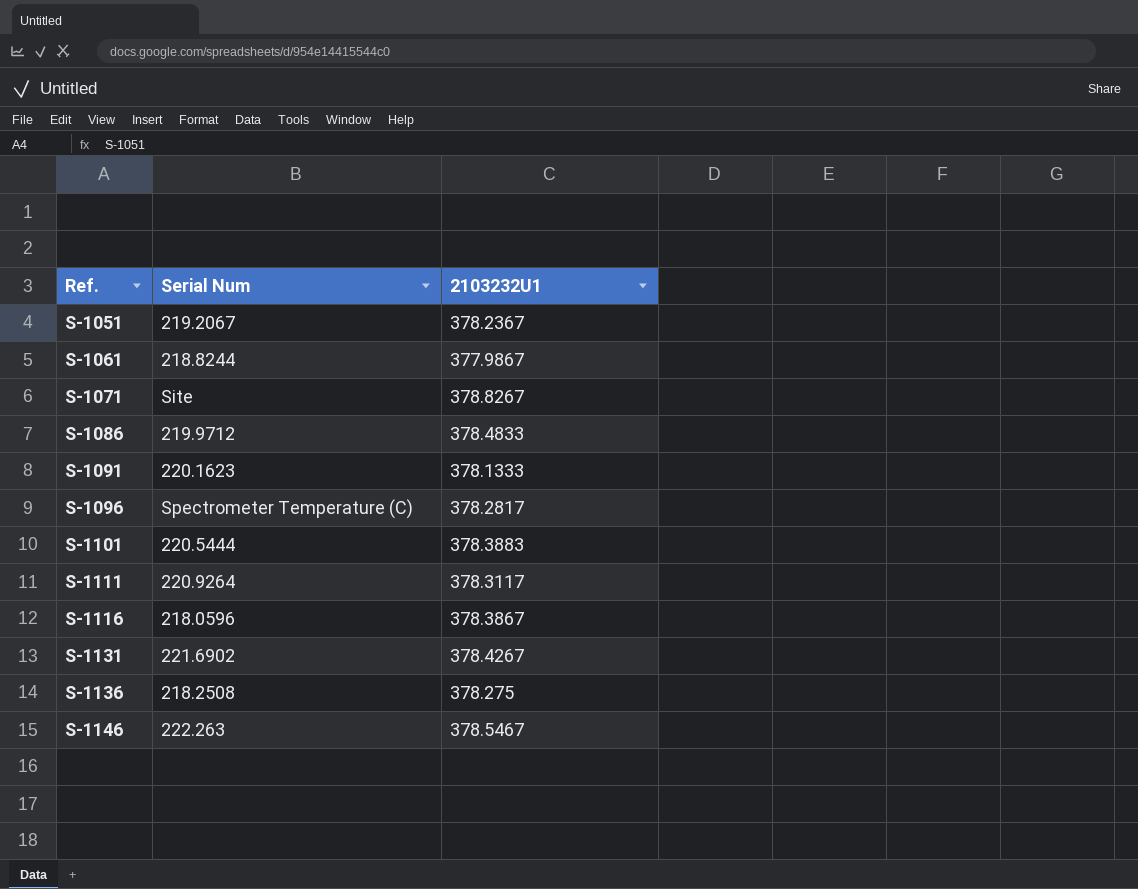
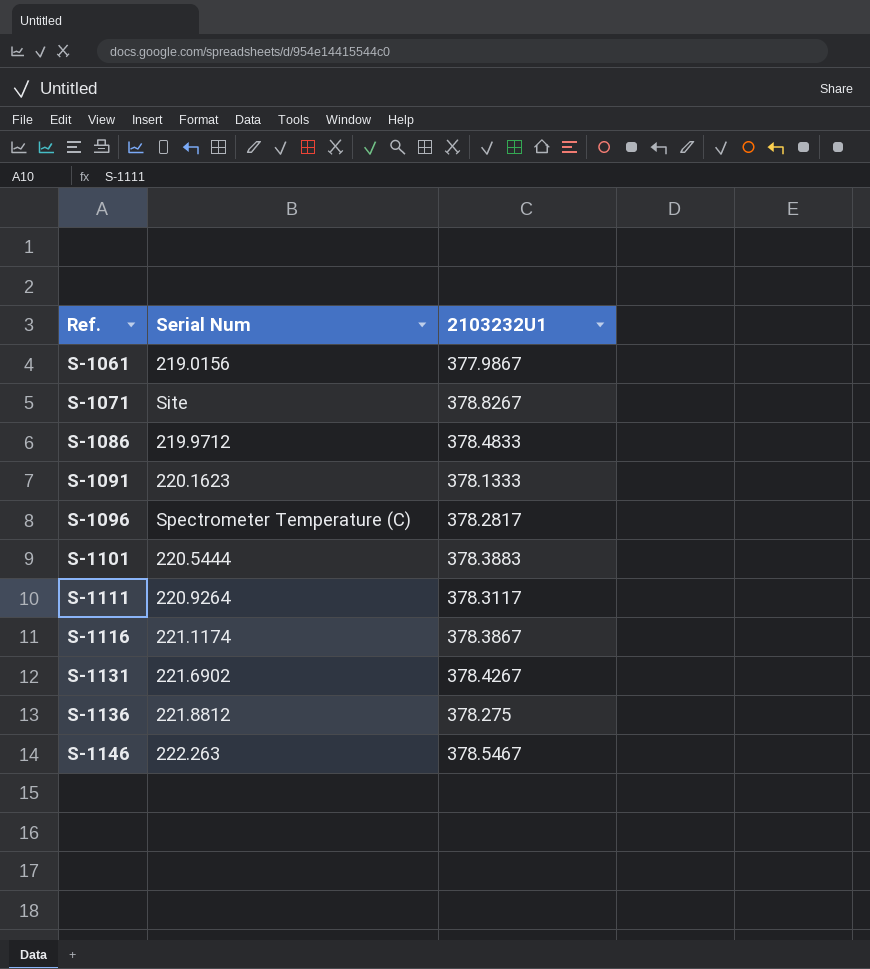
row S-1051: 219.2067 | 378.2367 -> none
S-1061 | Serial Num: 218.8244 -> 219.0156
S-1116 | Serial Num: 218.0596 -> 221.1174
S-1136 | Serial Num: 218.2508 -> 221.8812

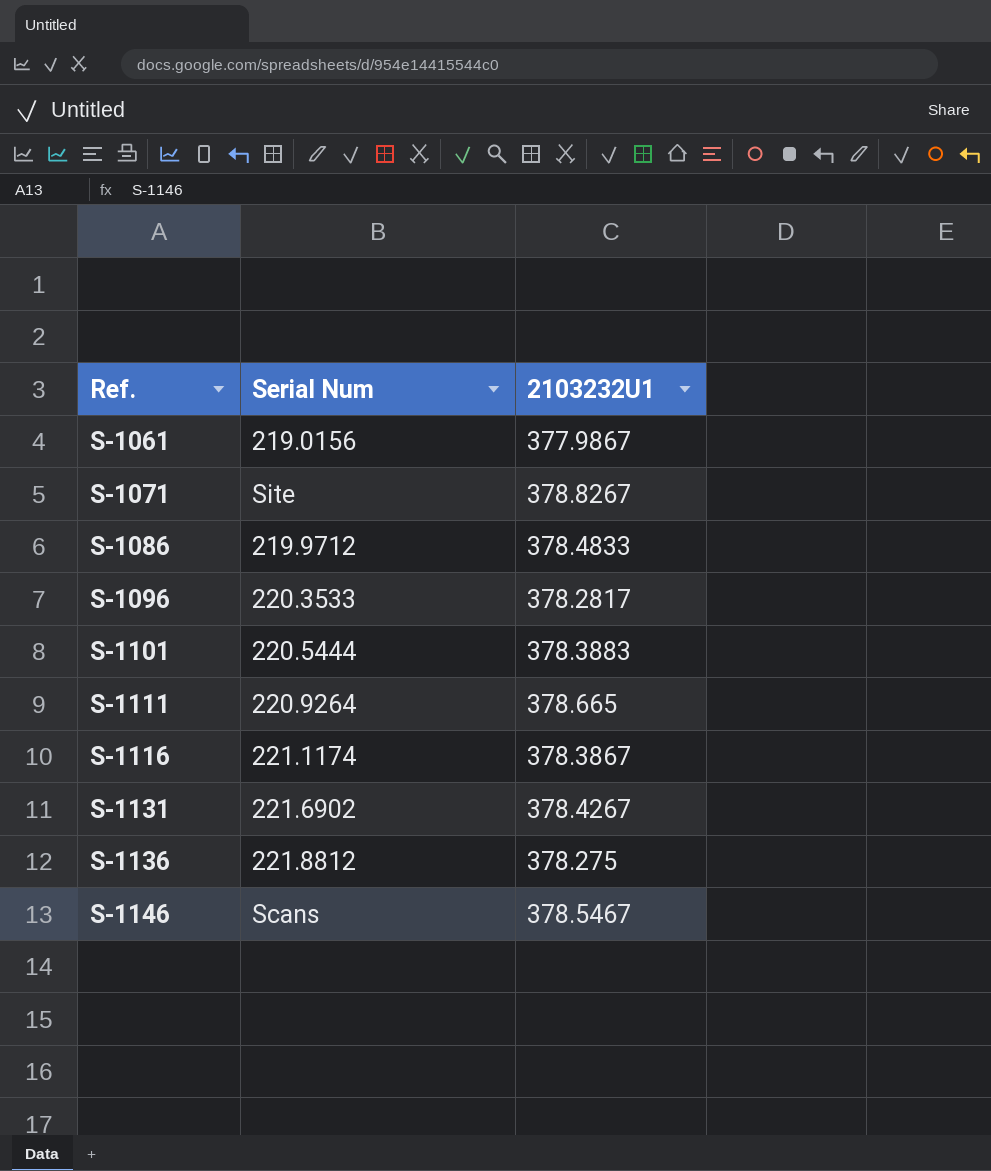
row S-1091: 220.1623 | 378.1333 -> none
S-1096 | Serial Num: Spectrometer Temperature (C) -> 220.3533
S-1111 | 2103232U1: 378.3117 -> 378.665
S-1146 | Serial Num: 222.263 -> Scans

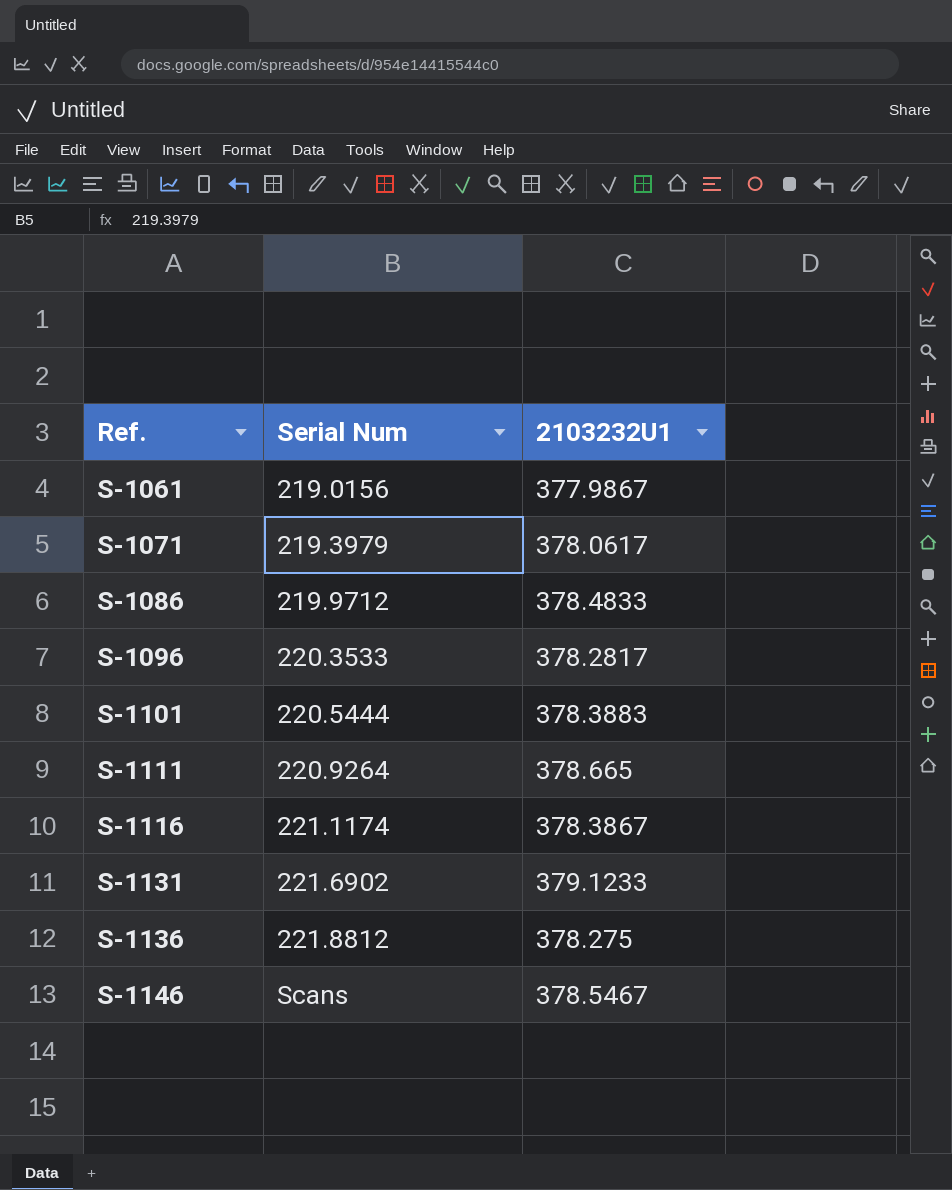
S-1071 | Serial Num: Site -> 219.3979
S-1071 | 2103232U1: 378.8267 -> 378.0617
S-1131 | 2103232U1: 378.4267 -> 379.1233

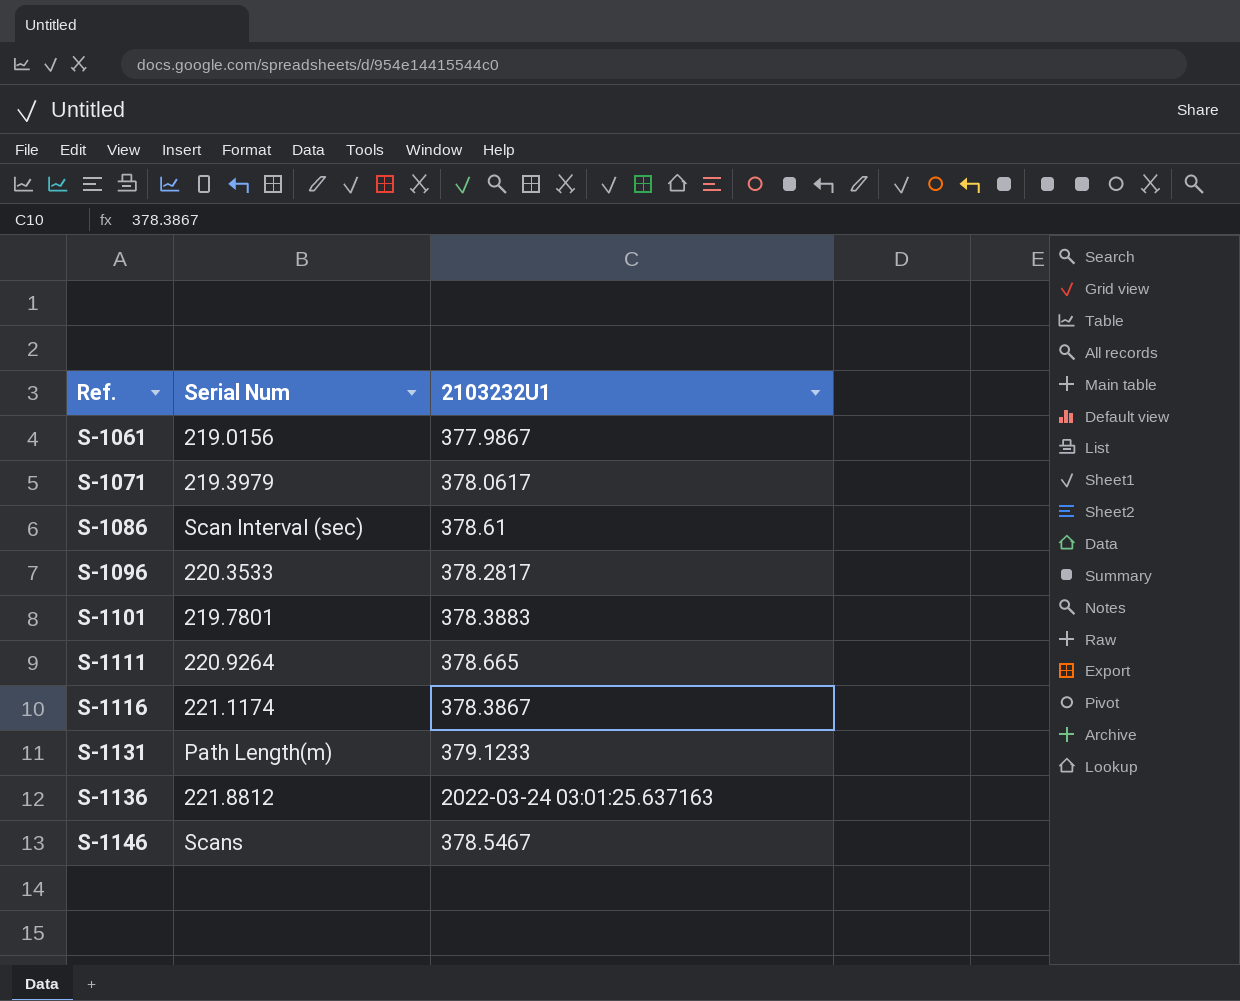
S-1086 | Serial Num: 219.9712 -> Scan Interval (sec)
S-1086 | 2103232U1: 378.4833 -> 378.61
S-1101 | Serial Num: 220.5444 -> 219.7801
S-1131 | Serial Num: 221.6902 -> Path Length(m)
S-1136 | 2103232U1: 378.275 -> 2022-03-24 03:01:25.637163

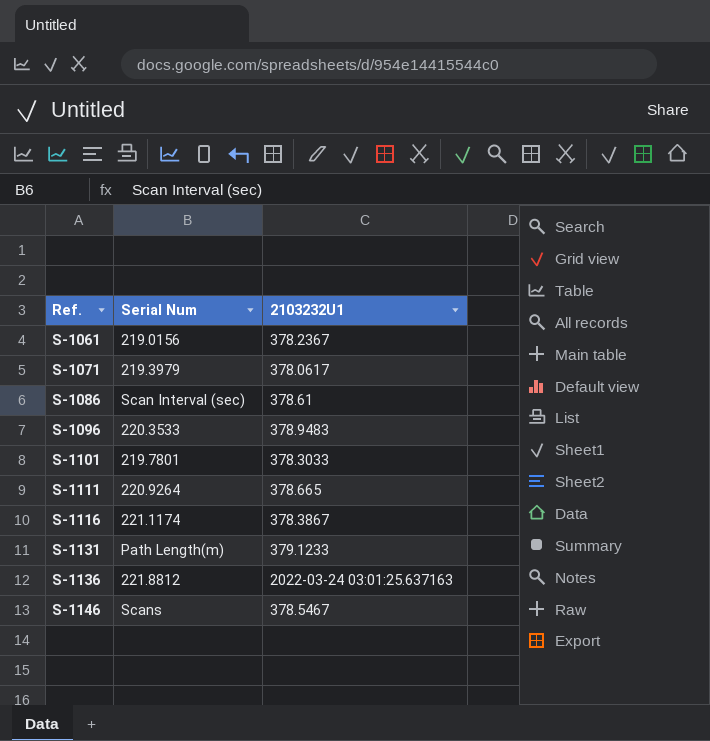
S-1061 | 2103232U1: 377.9867 -> 378.2367
S-1096 | 2103232U1: 378.2817 -> 378.9483
S-1101 | 2103232U1: 378.3883 -> 378.3033

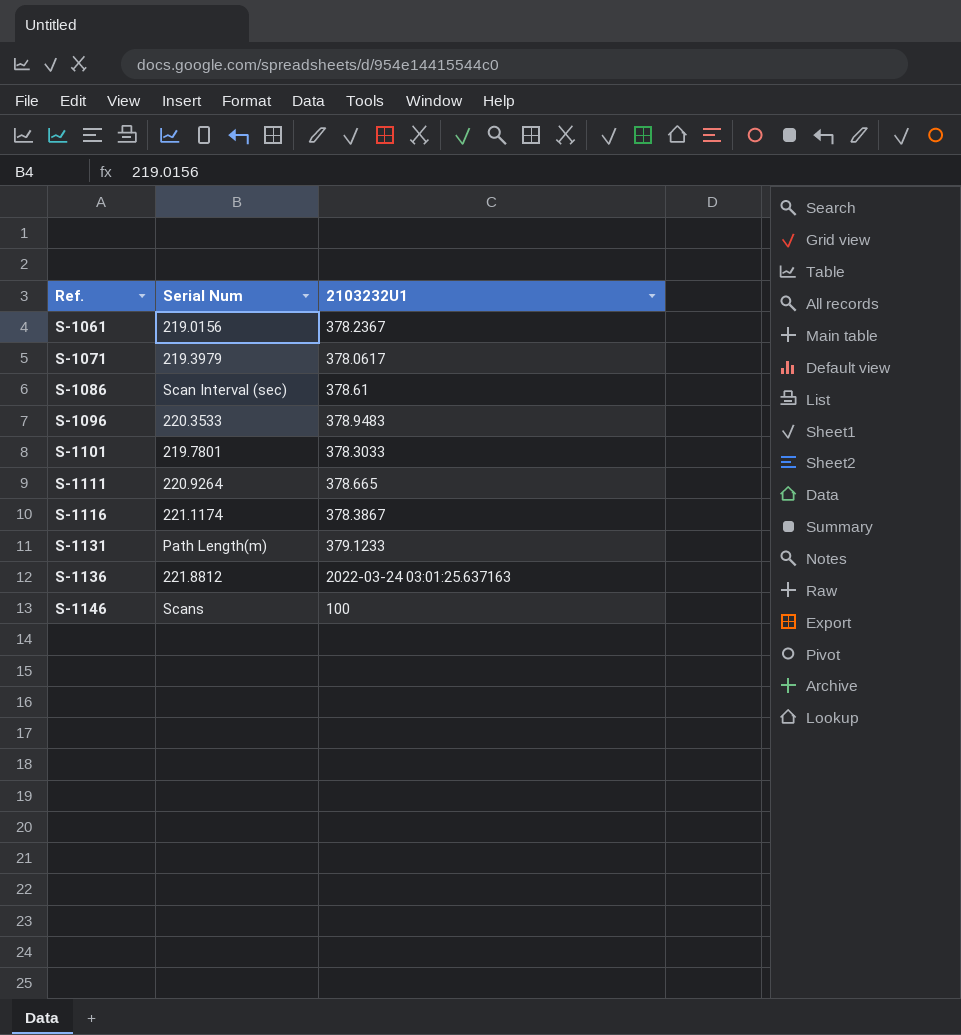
S-1146 | 2103232U1: 378.5467 -> 100

